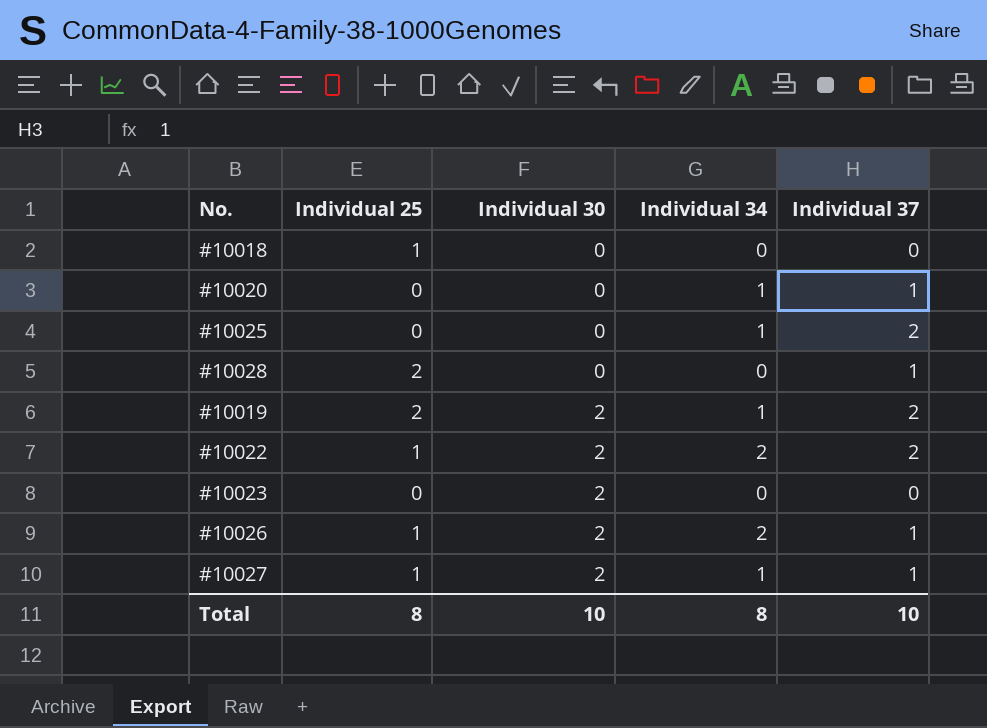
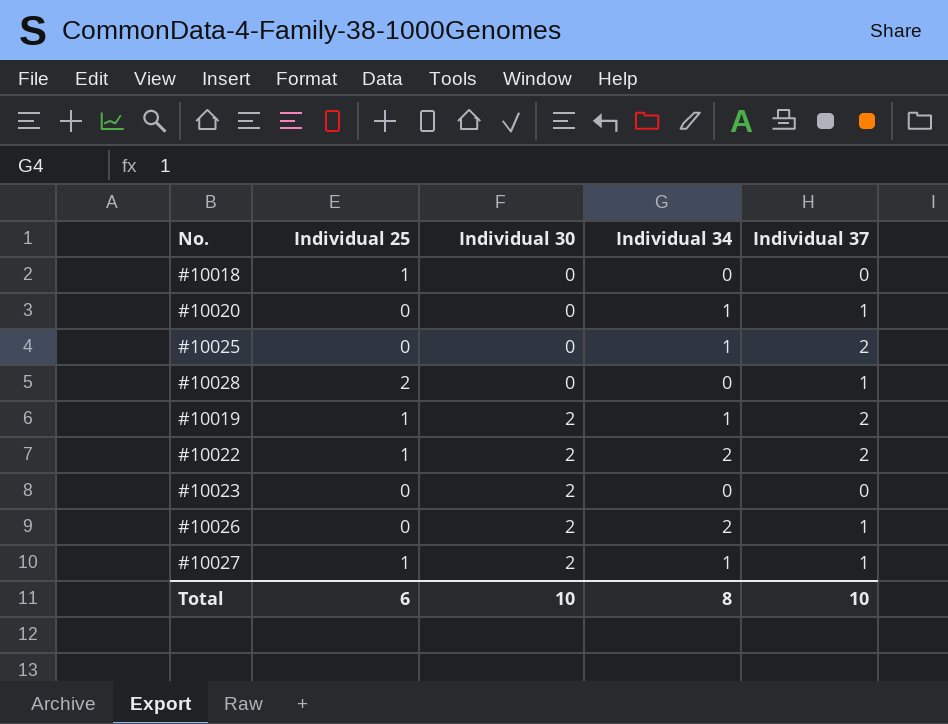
#10019 | Individual 25: 2 -> 1
#10026 | Individual 25: 1 -> 0
Total | Individual 25: 8 -> 6

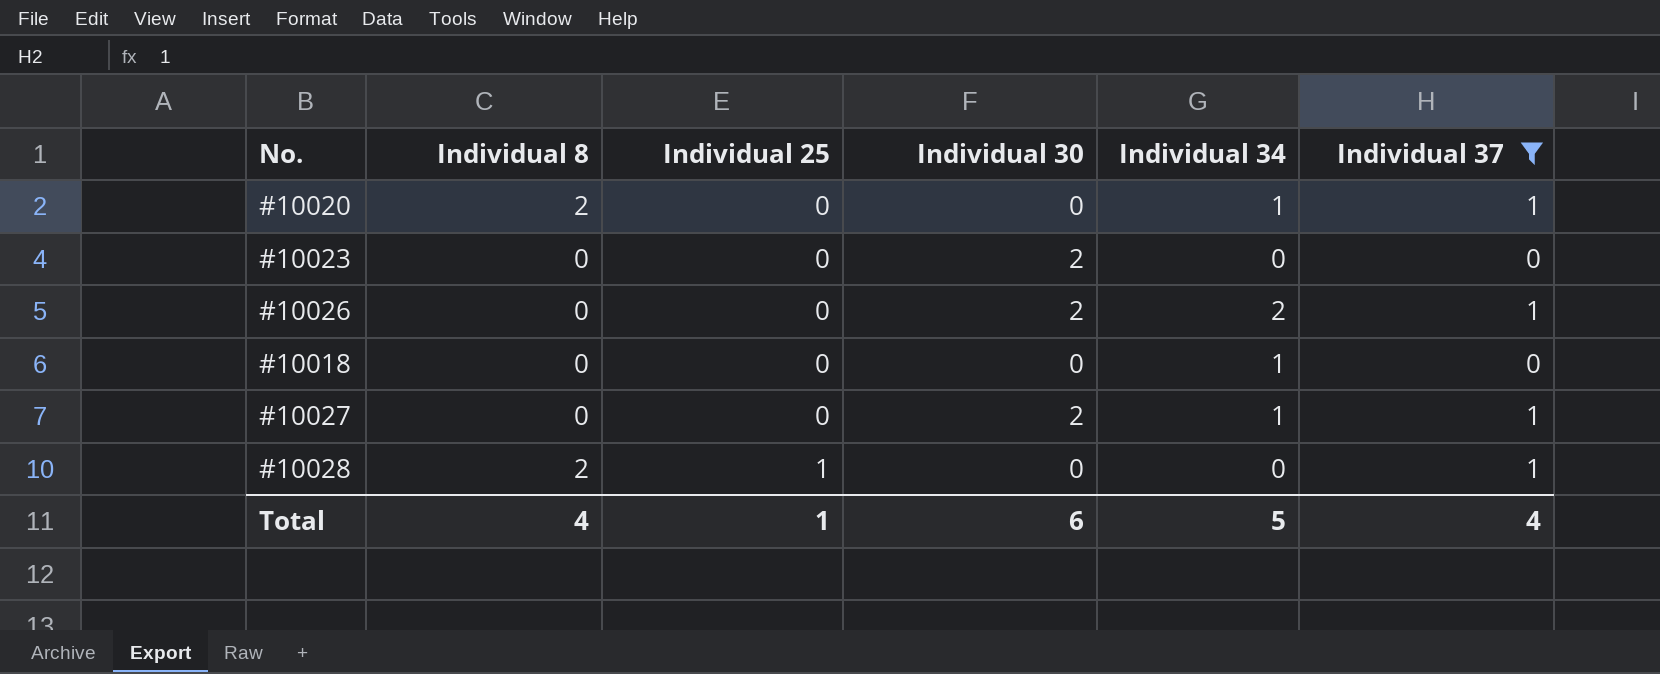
filter: none -> Individual 37 != 2
row order: Individual 30 ascending -> Individual 25 ascending
column Individual 8 | position: none -> 2
#10018 | Individual 25: 1 -> 0
#10018 | Individual 34: 0 -> 1
#10027 | Individual 25: 1 -> 0
#10028 | Individual 25: 2 -> 1
Total | Individual 25: 6 -> 1
Total | Individual 30: 10 -> 6
Total | Individual 34: 8 -> 5
Total | Individual 37: 10 -> 4

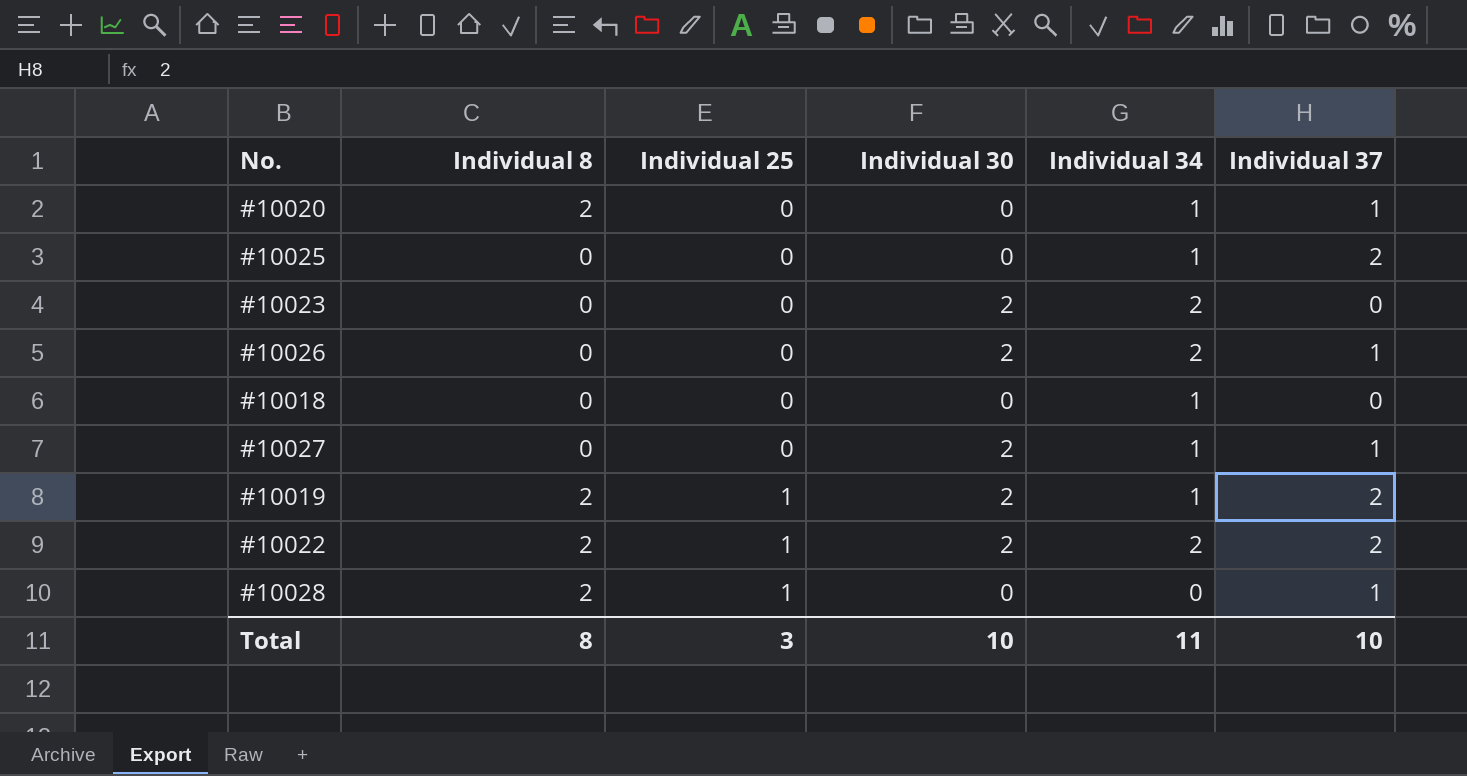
filter: Individual 37 != 2 -> none
#10023 | Individual 34: 0 -> 2
Total | Individual 8: 4 -> 8
Total | Individual 25: 1 -> 3
Total | Individual 30: 6 -> 10
Total | Individual 34: 5 -> 11
Total | Individual 37: 4 -> 10

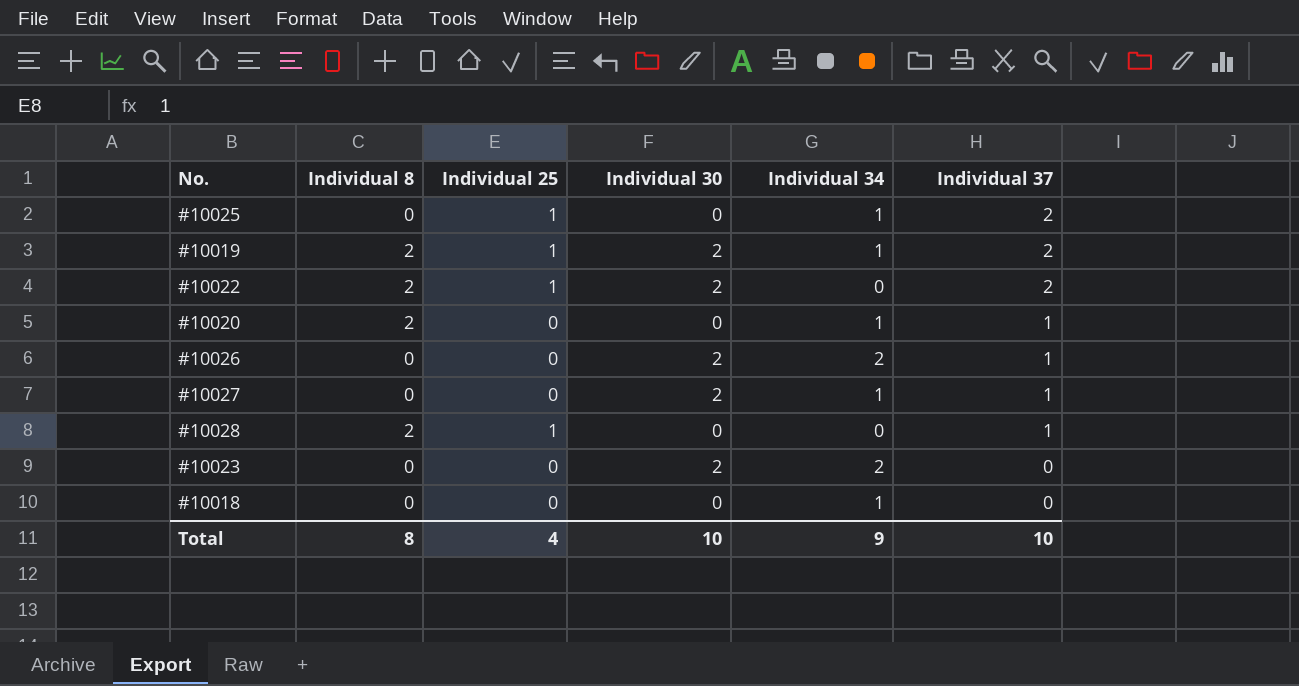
row order: Individual 25 ascending -> Individual 37 descending
#10025 | Individual 25: 0 -> 1
#10022 | Individual 34: 2 -> 0
Total | Individual 25: 3 -> 4
Total | Individual 34: 11 -> 9

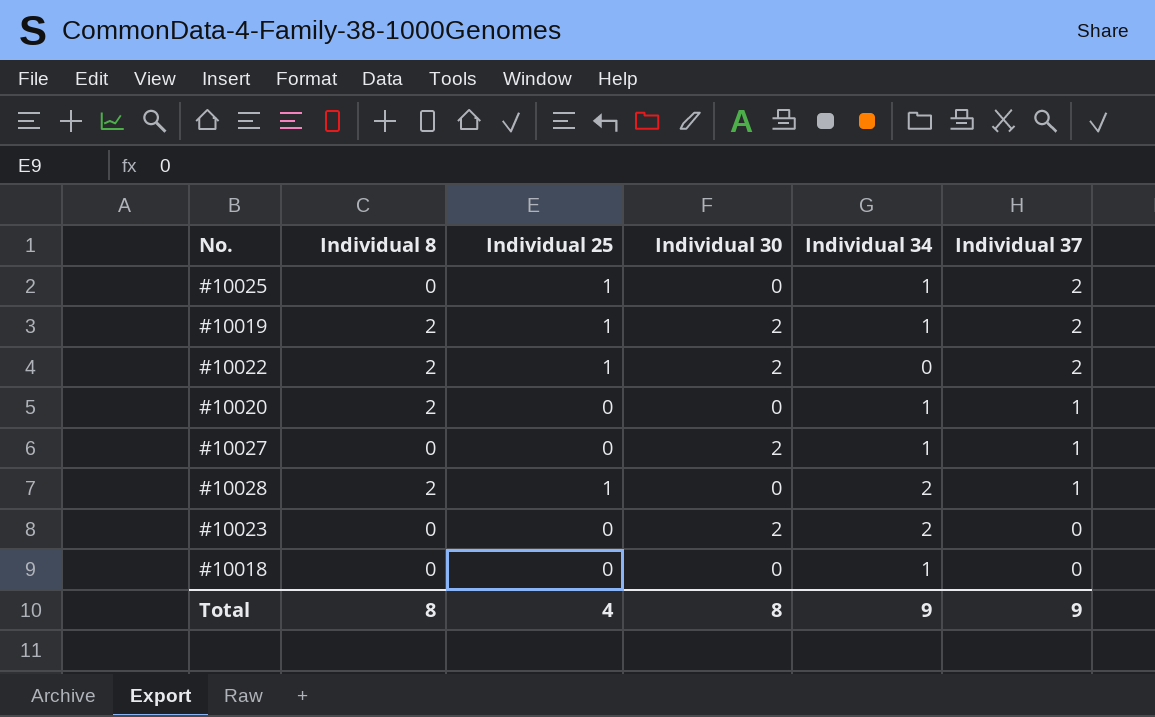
row #10026: 0 | 0 | 2 | 2 | 1 -> none
#10028 | Individual 34: 0 -> 2
Total | Individual 30: 10 -> 8
Total | Individual 37: 10 -> 9

